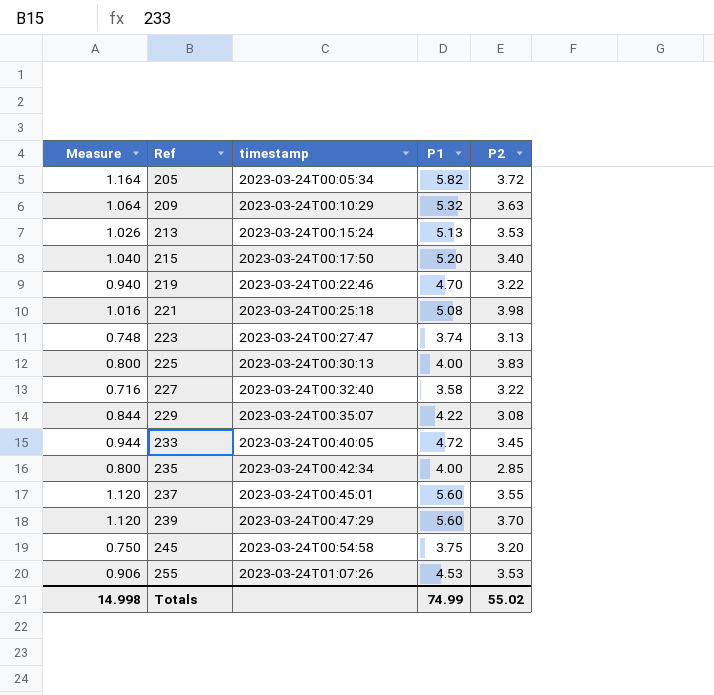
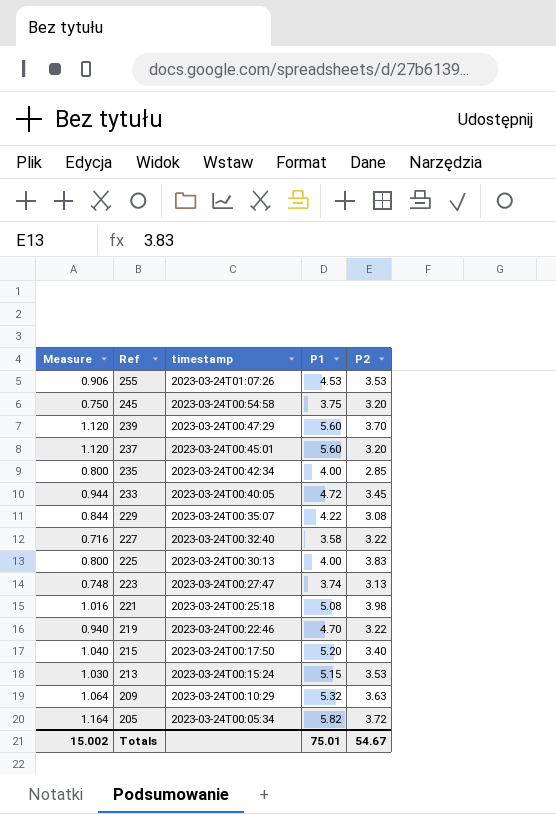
row order: Ref ascending -> Ref descending
237 | P2: 3.55 -> 3.20
213 | Measure: 1.026 -> 1.030
213 | P1: 5.13 -> 5.15
Totals | Measure: 14.998 -> 15.002
Totals | P1: 74.99 -> 75.01
Totals | P2: 55.02 -> 54.67

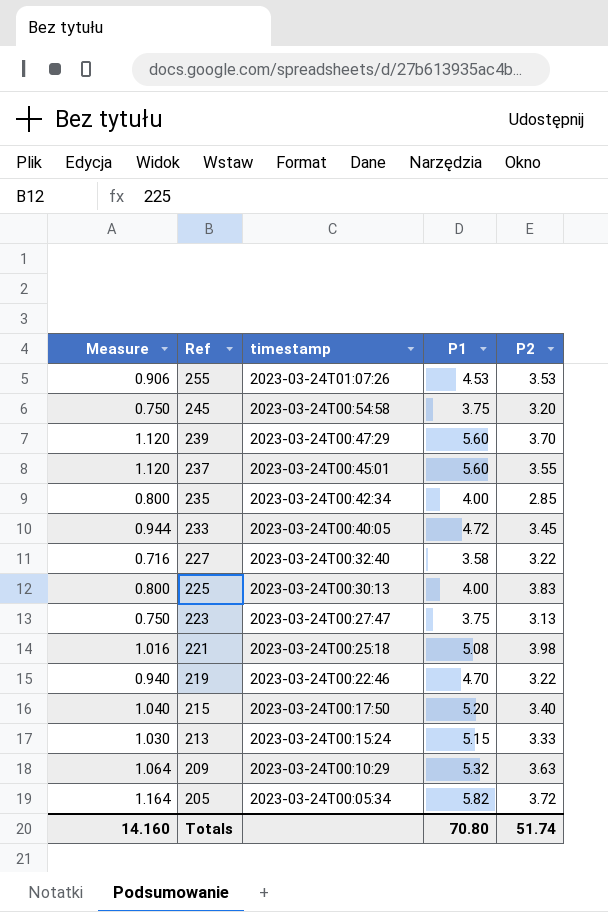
row 229: 0.844 | 2023-03-24T00:35:07 | 4.22 | 3.08 -> none
237 | P2: 3.20 -> 3.55
223 | Measure: 0.748 -> 0.750
223 | P1: 3.74 -> 3.75
213 | P2: 3.53 -> 3.33
Totals | Measure: 15.002 -> 14.160
Totals | P1: 75.01 -> 70.80
Totals | P2: 54.67 -> 51.74

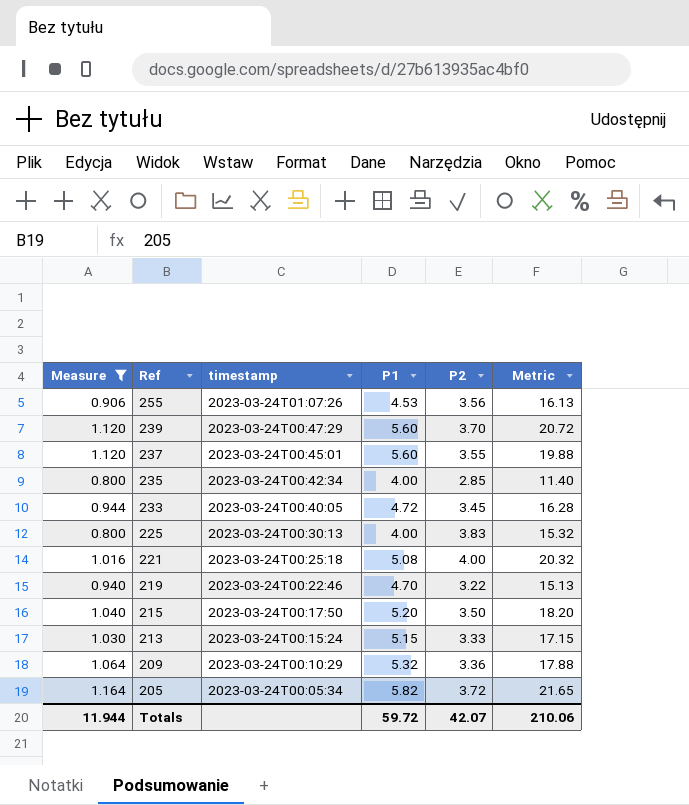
filter: none -> Measure >= 0.800
column Metric | formula: none -> [P1] * [P2]
255 | P2: 3.53 -> 3.56
221 | P2: 3.98 -> 4.00
215 | P2: 3.40 -> 3.50
209 | P2: 3.63 -> 3.36
Totals | Measure: 14.160 -> 11.944
Totals | P1: 70.80 -> 59.72
Totals | P2: 51.74 -> 42.07

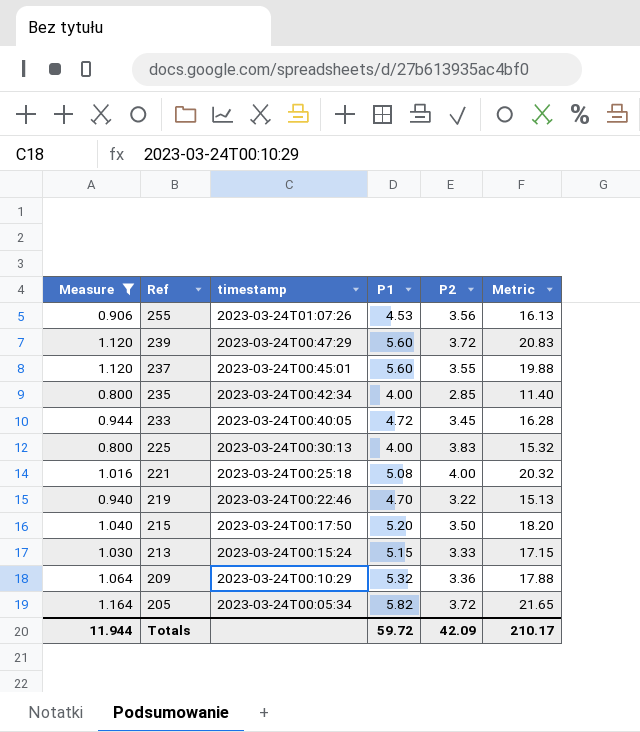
239 | P2: 3.70 -> 3.72
239 | Metric: 20.72 -> 20.83
Totals | P2: 42.07 -> 42.09
Totals | Metric: 210.06 -> 210.17

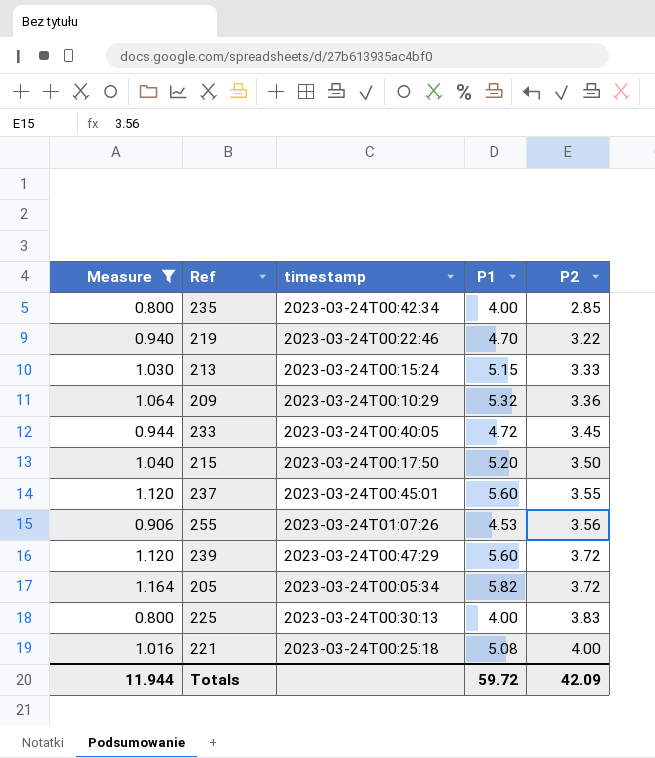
row order: Ref descending -> P2 ascending
column Metric | formula: [P1] * [P2] -> none

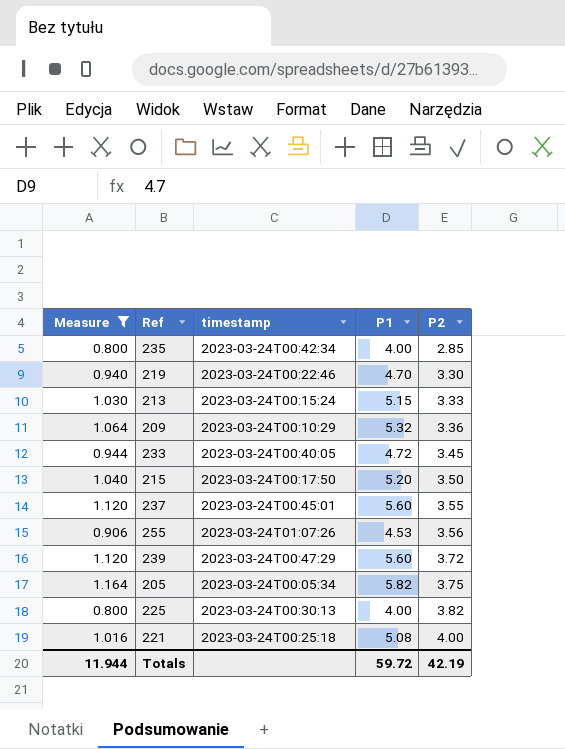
219 | P2: 3.22 -> 3.30
205 | P2: 3.72 -> 3.75
225 | P2: 3.83 -> 3.82
Totals | P2: 42.09 -> 42.19

